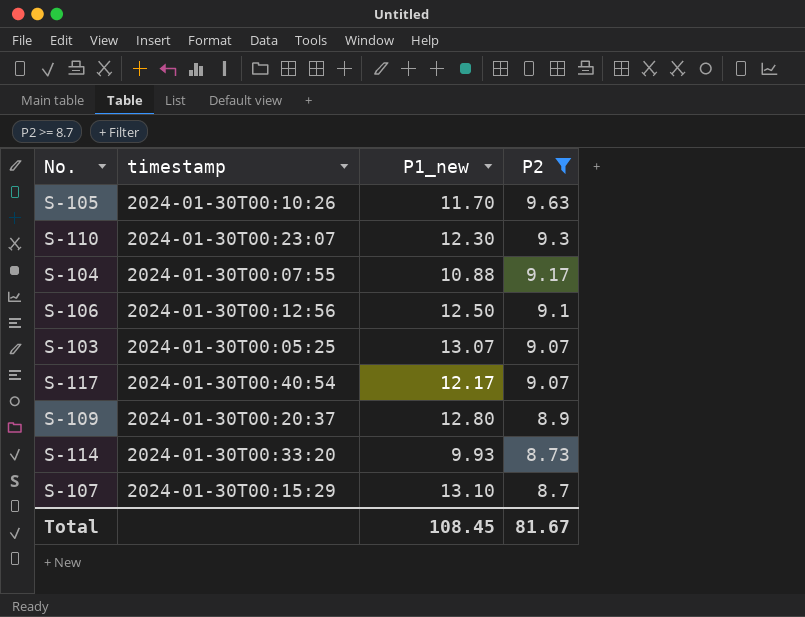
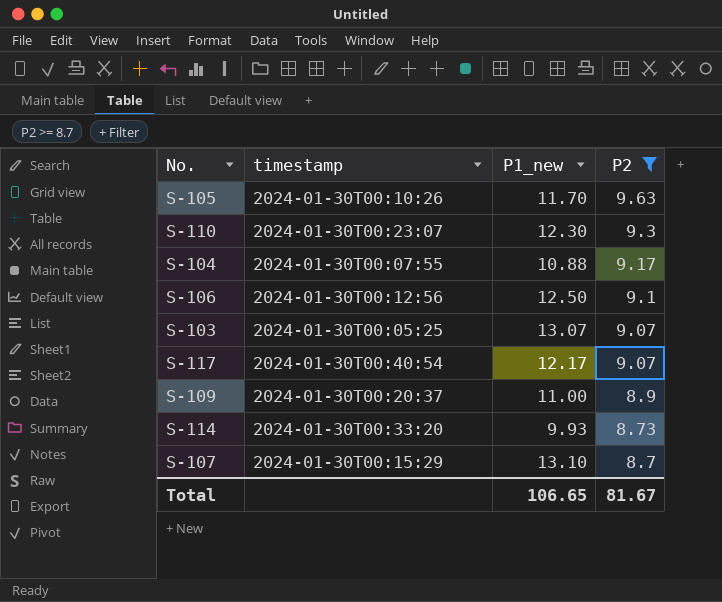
S-109 | P1_new: 12.80 -> 11.00
Total | P1_new: 108.45 -> 106.65

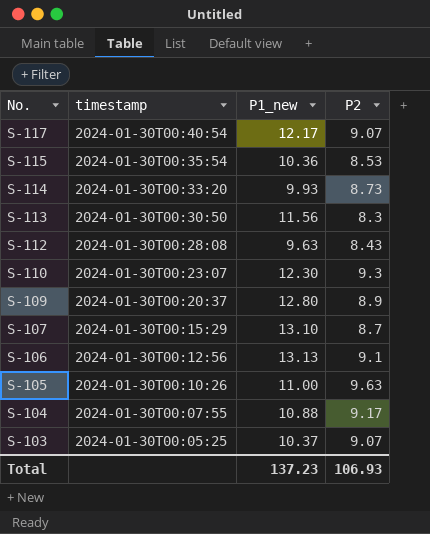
filter: P2 >= 8.7 -> none
row order: P2 descending -> No. descending
S-109 | P1_new: 11.00 -> 12.80
S-106 | P1_new: 12.50 -> 13.13
S-105 | P1_new: 11.70 -> 11.00
S-103 | P1_new: 13.07 -> 10.37
Total | P1_new: 106.65 -> 137.23
Total | P2: 81.67 -> 106.93

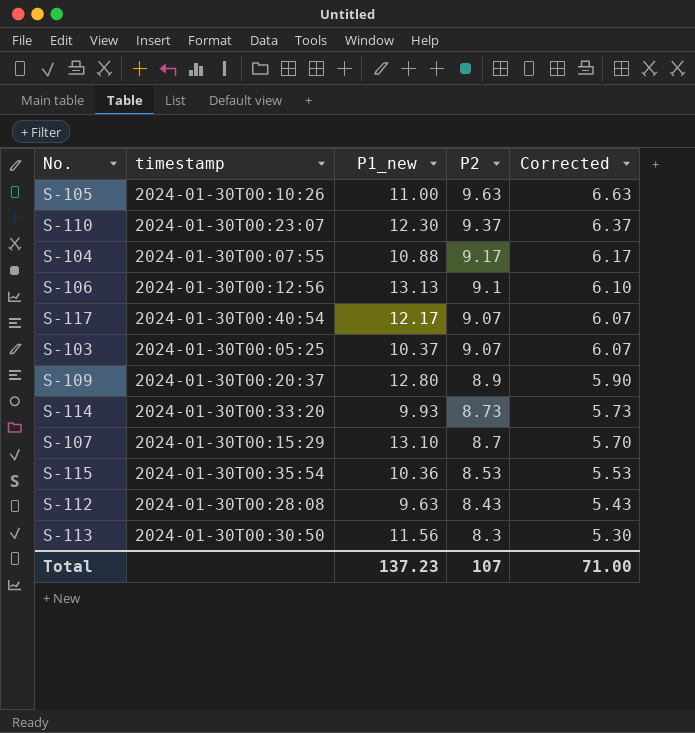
row order: No. descending -> P2 descending
column Corrected | formula: none -> [P2] - 3
S-110 | P2: 9.3 -> 9.37
Total | P2: 106.93 -> 107

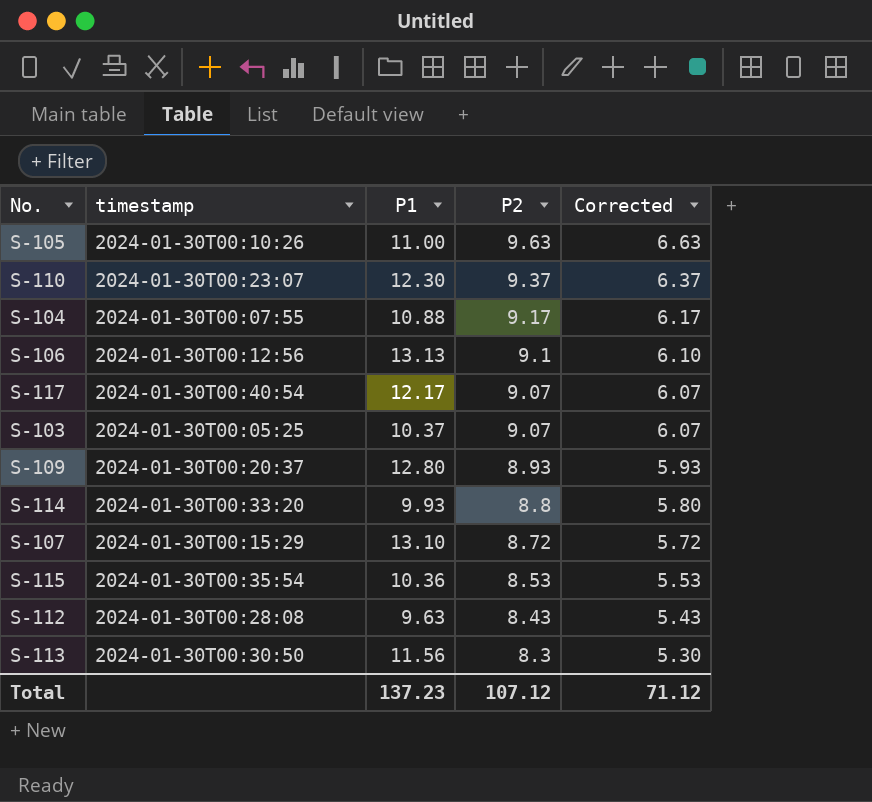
column name: P1_new -> P1
S-109 | P2: 8.9 -> 8.93
S-109 | Corrected: 5.90 -> 5.93
S-114 | P2: 8.73 -> 8.8
S-114 | Corrected: 5.73 -> 5.80
S-107 | P2: 8.7 -> 8.72
S-107 | Corrected: 5.70 -> 5.72
Total | P2: 107 -> 107.12
Total | Corrected: 71.00 -> 71.12

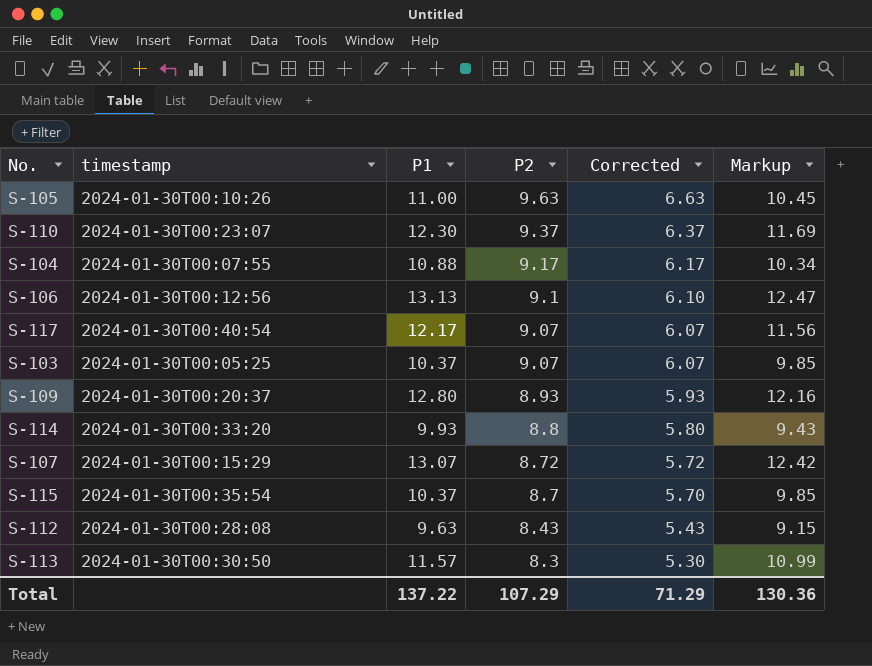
column Markup | formula: none -> [P1] * 0.95
S-107 | P1: 13.10 -> 13.07
S-115 | P1: 10.36 -> 10.37
S-115 | P2: 8.53 -> 8.7
S-115 | Corrected: 5.53 -> 5.70
S-113 | P1: 11.56 -> 11.57
Total | P1: 137.23 -> 137.22
Total | P2: 107.12 -> 107.29
Total | Corrected: 71.12 -> 71.29

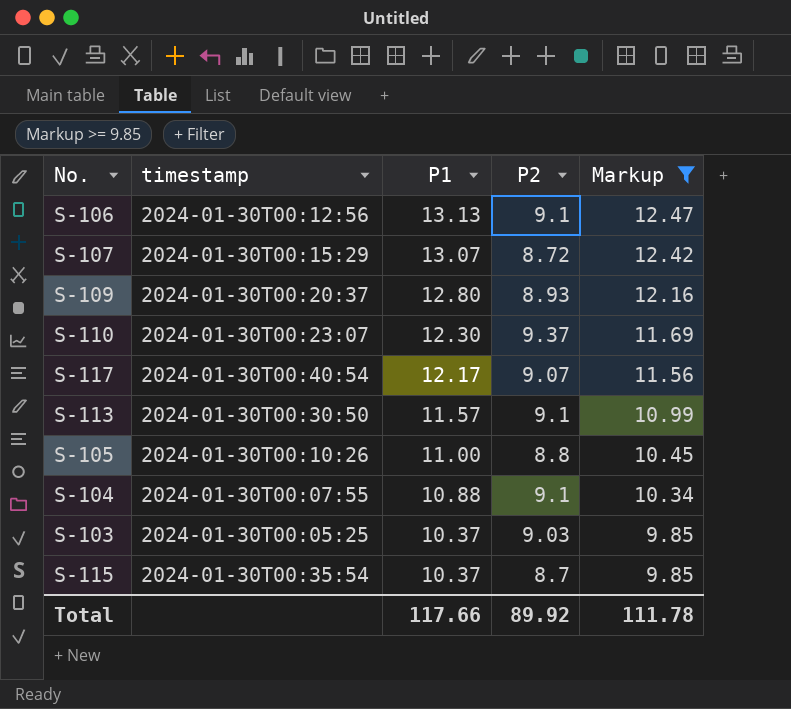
filter: none -> Markup >= 9.85
row order: P2 descending -> P1 descending
column Corrected | formula: [P2] - 3 -> none
S-113 | P2: 8.3 -> 9.1
S-105 | P2: 9.63 -> 8.8
S-104 | P2: 9.17 -> 9.1
S-103 | P2: 9.07 -> 9.03
Total | P1: 137.22 -> 117.66
Total | P2: 107.29 -> 89.92
Total | Markup: 130.36 -> 111.78

